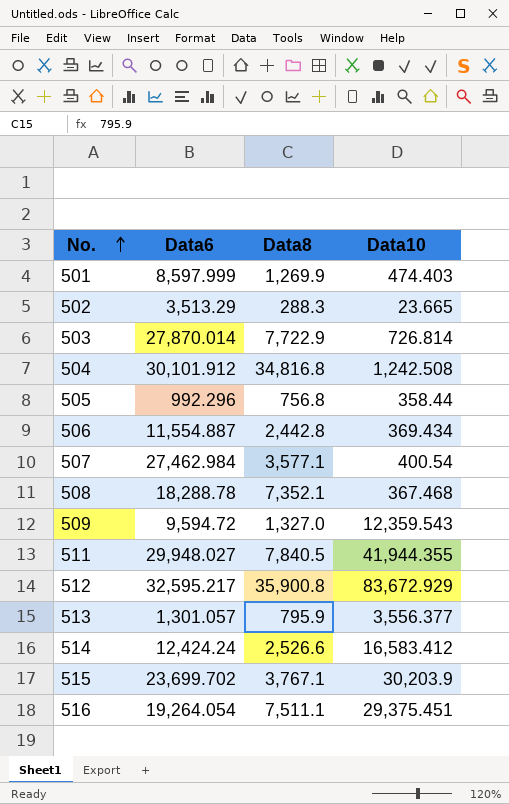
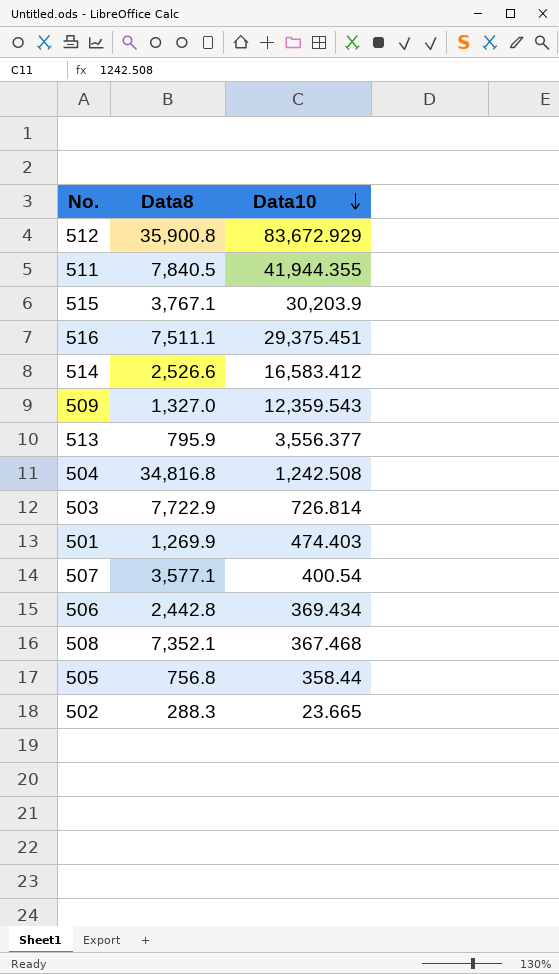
row order: No. ascending -> Data10 descending
column Data6 | position: 2 -> none

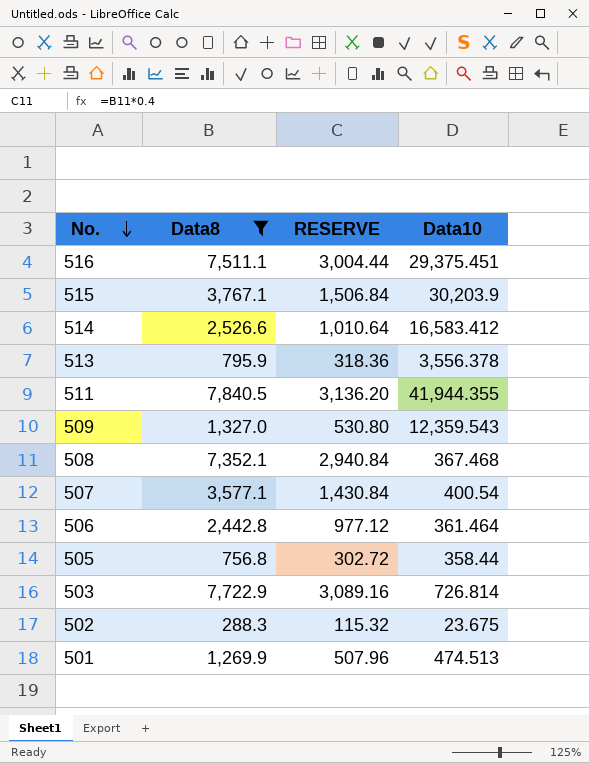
filter: none -> Data8 <= 7,840.5
row order: Data10 descending -> No. descending
column RESERVE | formula: none -> [Data8] * 0.4
513 | Data10: 3,556.377 -> 3,556.378
506 | Data10: 369.434 -> 361.464
502 | Data10: 23.665 -> 23.675
501 | Data10: 474.403 -> 474.513

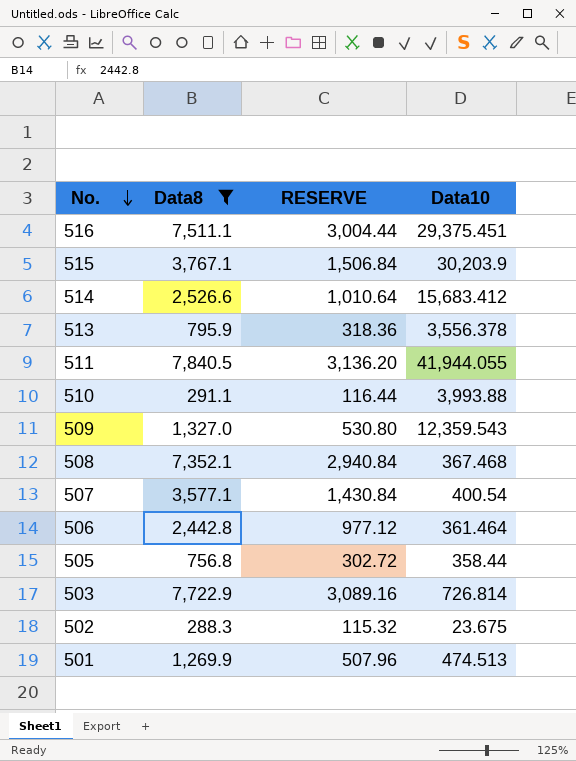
514 | Data10: 16,583.412 -> 15,683.412
511 | Data10: 41,944.355 -> 41,944.055
row 510: none -> 291.1 | 116.44 | 3,993.88

